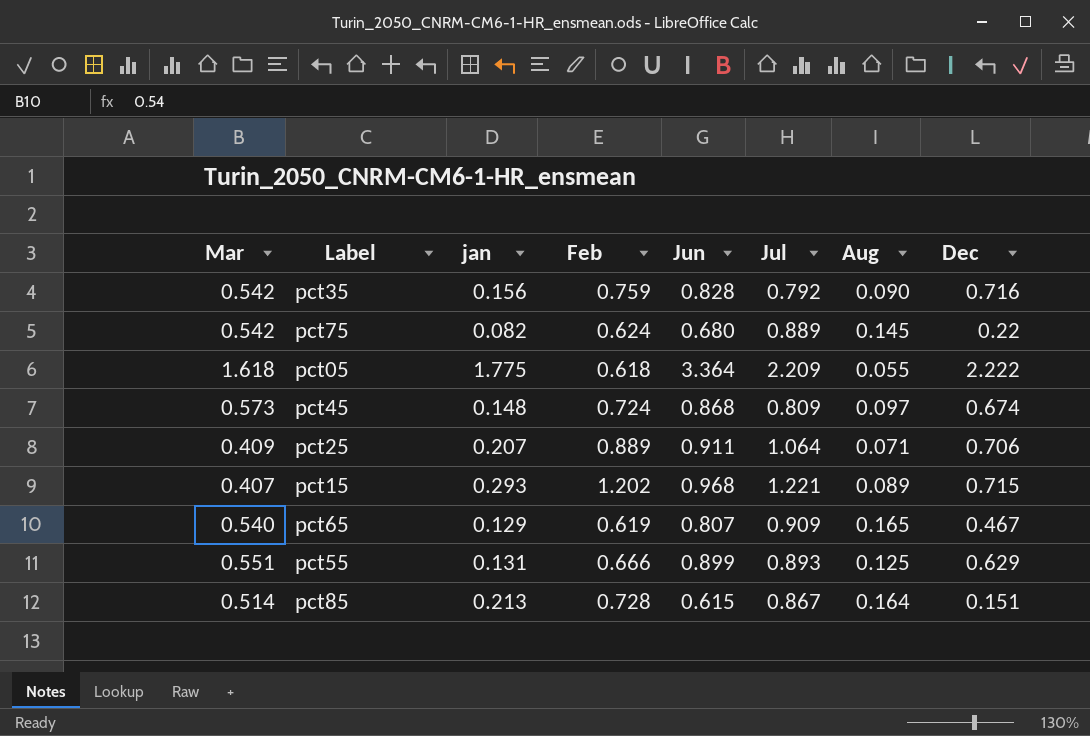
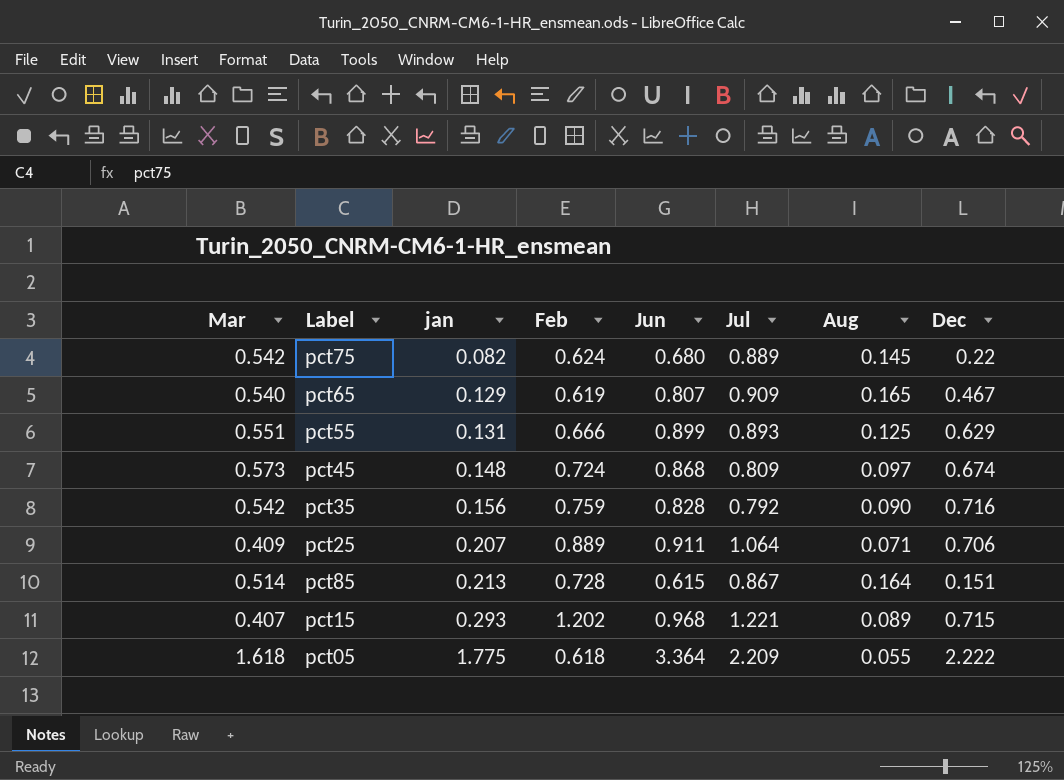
row order: none -> jan ascending

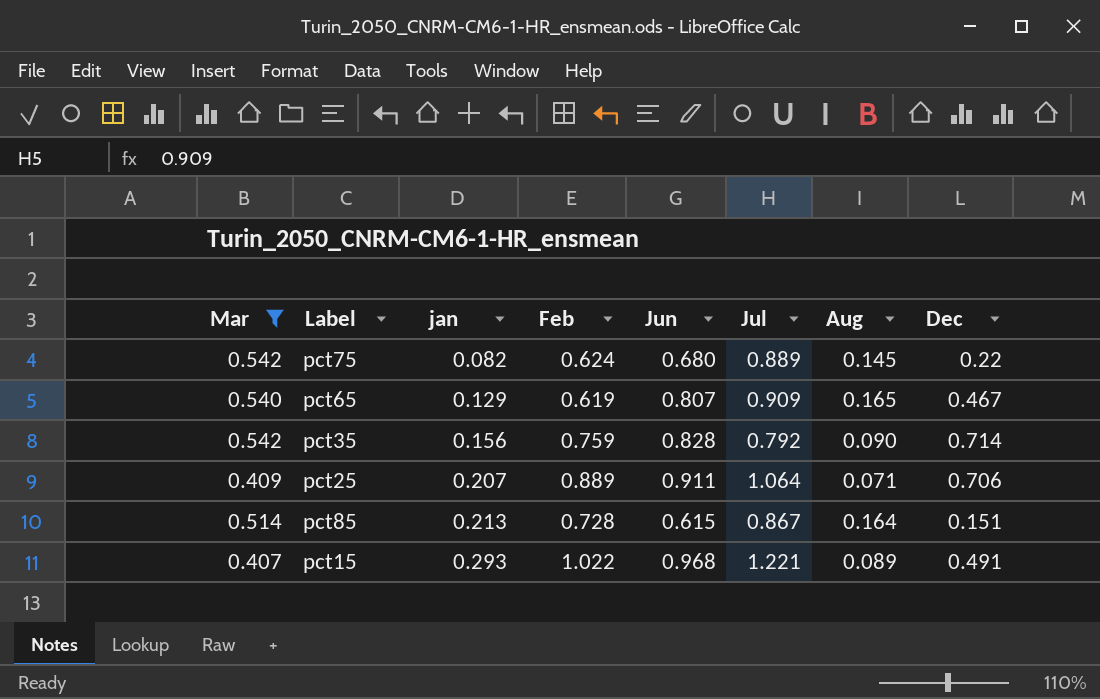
filter: none -> Mar <= 0.542
pct35 | Dec: 0.716 -> 0.714
pct15 | Feb: 1.202 -> 1.022
pct15 | Dec: 0.715 -> 0.491

